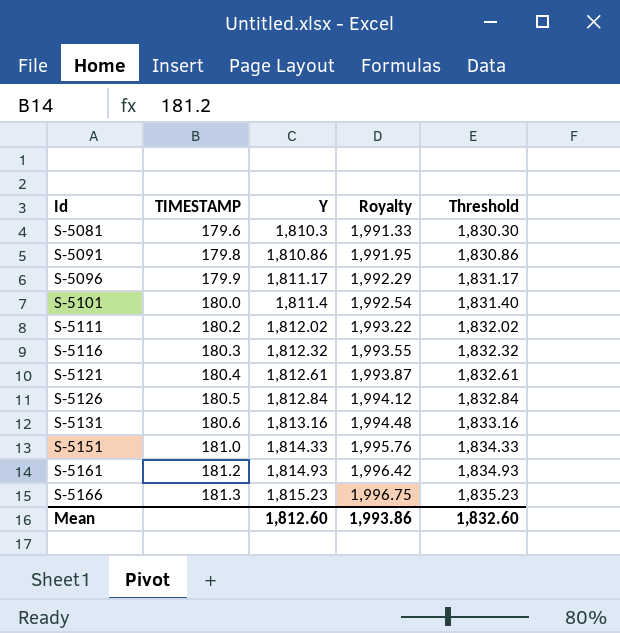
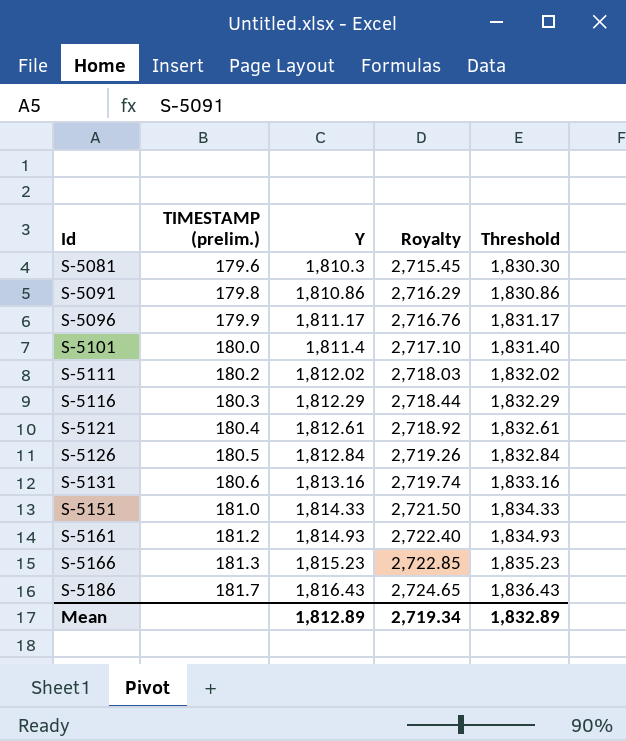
column name: TIMESTAMP -> TIMESTAMP (prelim.)
column Royalty | formula: [Y] * 1.1 -> [Y] * 1.5
S-5116 | Y: 1,812.32 -> 1,812.29
S-5116 | Threshold: 1,832.32 -> 1,832.29
row S-5186: none -> 181.7 | 1,816.43 | 2,724.65 | 1,836.43
Mean | Y: 1,812.60 -> 1,812.89
Mean | Royalty: 1,993.86 -> 2,719.34
Mean | Threshold: 1,832.60 -> 1,832.89

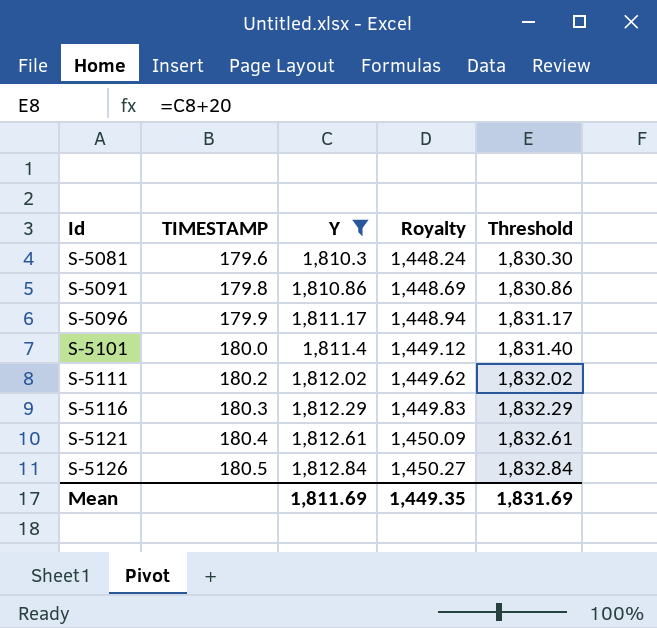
filter: none -> Y <= 1,812.84
column name: TIMESTAMP (prelim.) -> TIMESTAMP
column Royalty | formula: [Y] * 1.5 -> [Y] * 0.8
Mean | Y: 1,812.89 -> 1,811.69
Mean | Royalty: 2,719.34 -> 1,449.35
Mean | Threshold: 1,832.89 -> 1,831.69

